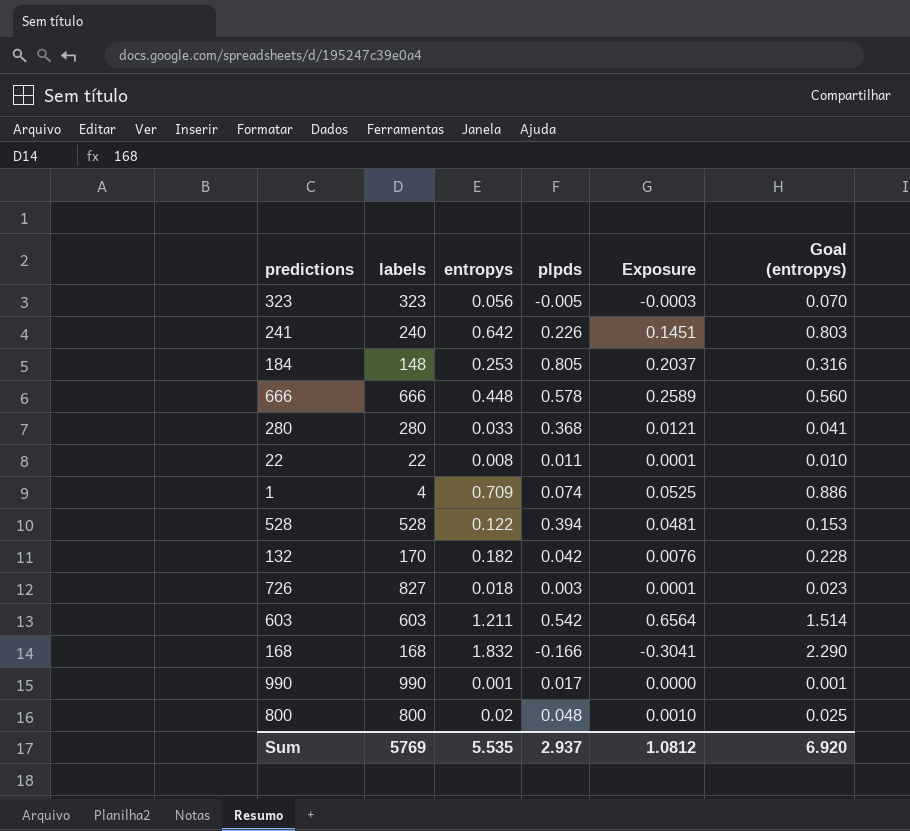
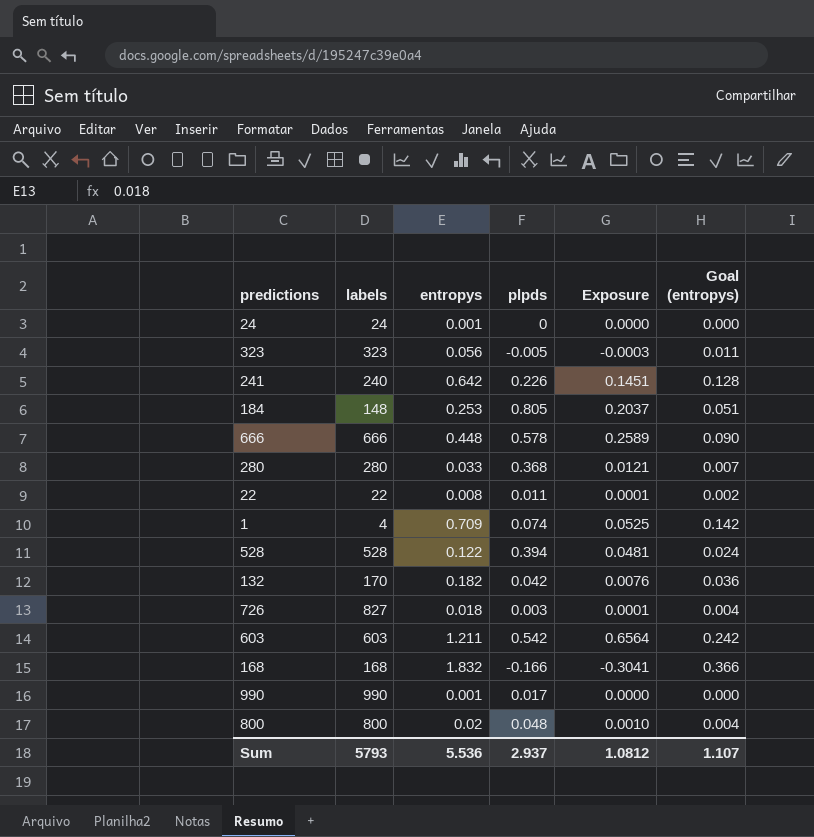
column Goal (entropys) | formula: [entropys] * 1.25 -> [entropys] * 0.2
row 24: none -> 24 | 0.001 | 0 | 0.0000 | 0.000
Sum | labels: 5769 -> 5793
Sum | entropys: 5.535 -> 5.536
Sum | Goal (entropys): 6.920 -> 1.107

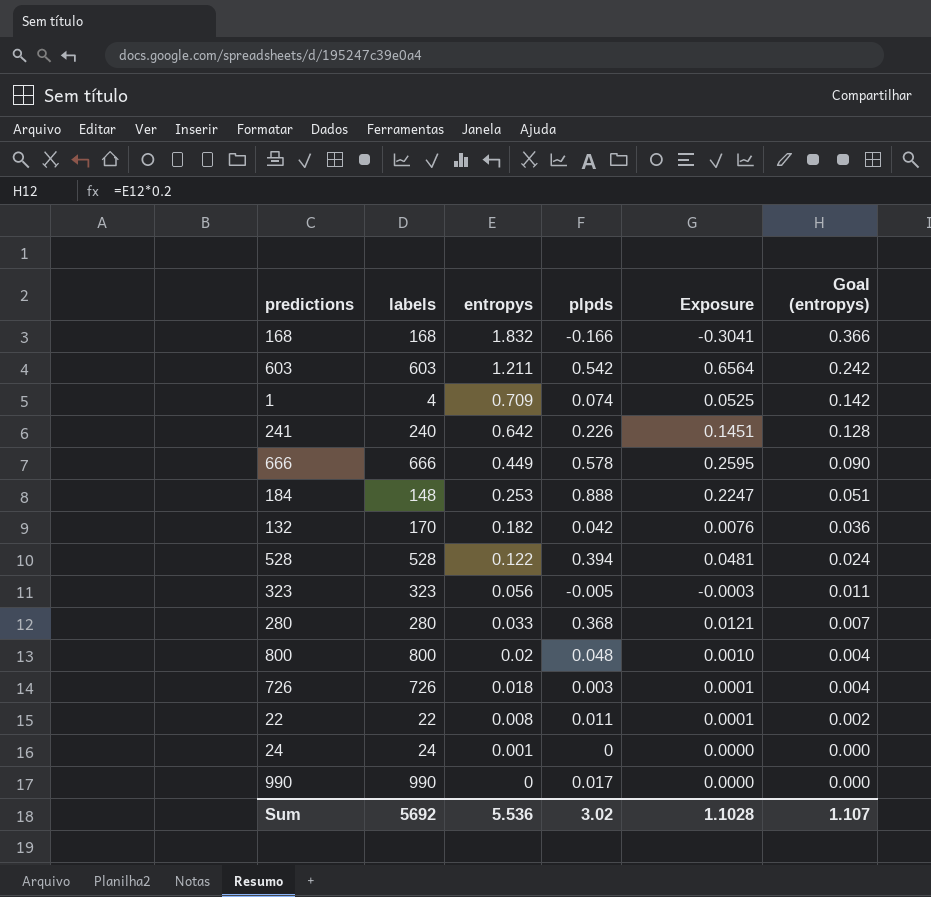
row order: none -> entropys descending
666 | entropys: 0.448 -> 0.449
666 | Exposure: 0.2589 -> 0.2595
184 | plpds: 0.805 -> 0.888
184 | Exposure: 0.2037 -> 0.2247
726 | labels: 827 -> 726
990 | entropys: 0.001 -> 0
Sum | labels: 5793 -> 5692
Sum | plpds: 2.937 -> 3.02
Sum | Exposure: 1.0812 -> 1.1028

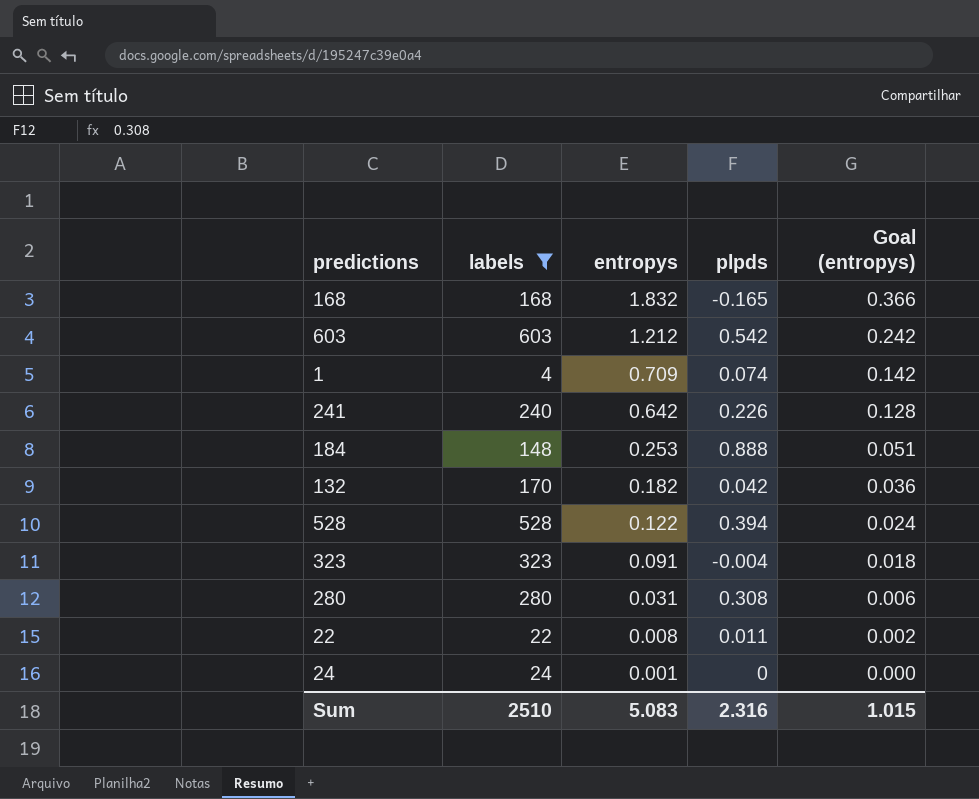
filter: none -> labels <= 603
column Exposure | formula: [entropys] * [plpds] -> none
168 | plpds: -0.166 -> -0.165
603 | entropys: 1.211 -> 1.212
323 | entropys: 0.056 -> 0.091
323 | plpds: -0.005 -> -0.004
323 | Goal (entropys): 0.011 -> 0.018
280 | entropys: 0.033 -> 0.031
280 | plpds: 0.368 -> 0.308
280 | Goal (entropys): 0.007 -> 0.006
Sum | labels: 5692 -> 2510
Sum | entropys: 5.536 -> 5.083
Sum | plpds: 3.02 -> 2.316
Sum | Goal (entropys): 1.107 -> 1.015

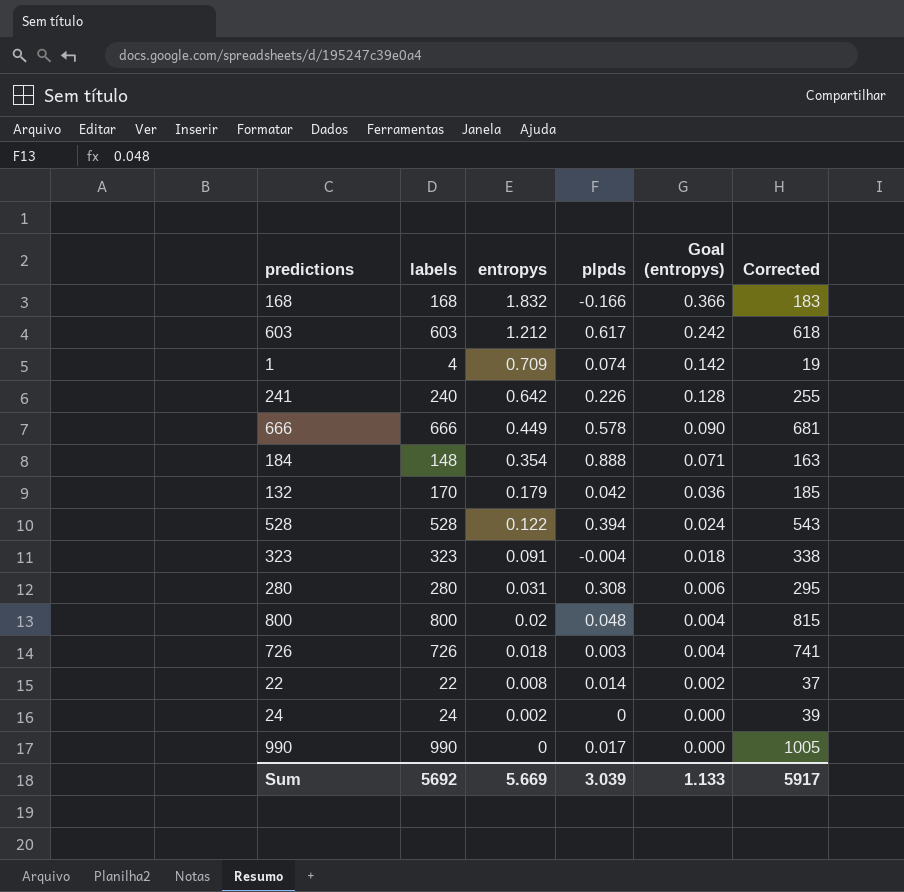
filter: labels <= 603 -> none
column Corrected | formula: none -> [labels] + 15
168 | plpds: -0.165 -> -0.166
603 | plpds: 0.542 -> 0.617
184 | entropys: 0.253 -> 0.354
184 | Goal (entropys): 0.051 -> 0.071
132 | entropys: 0.182 -> 0.179
22 | plpds: 0.011 -> 0.014
24 | entropys: 0.001 -> 0.002
Sum | labels: 2510 -> 5692
Sum | entropys: 5.083 -> 5.669
Sum | plpds: 2.316 -> 3.039
Sum | Goal (entropys): 1.015 -> 1.133

